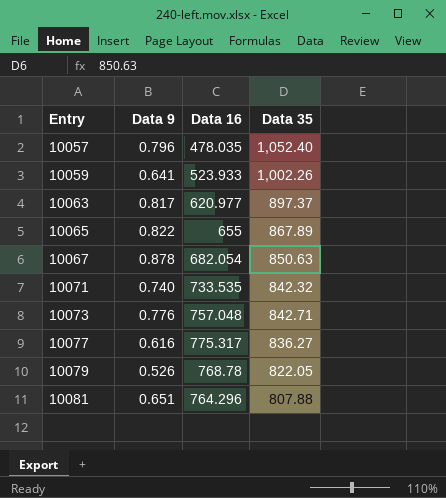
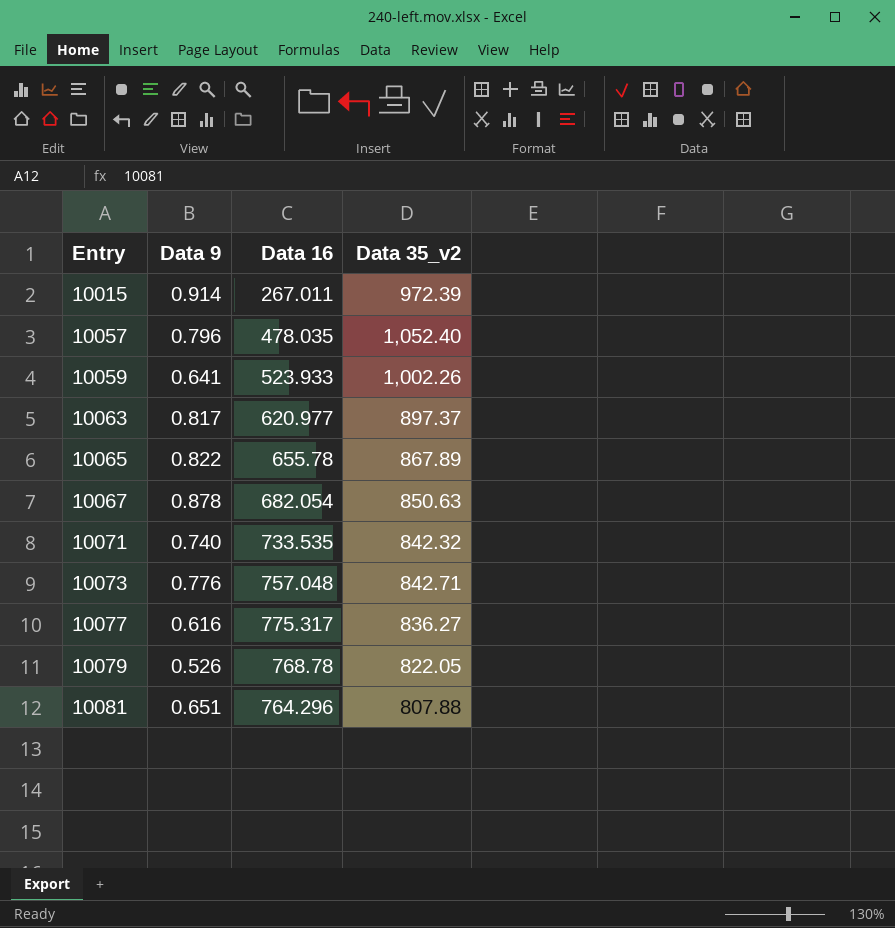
column name: Data 35 -> Data 35_v2
row 10015: none -> 0.914 | 267.011 | 972.39
10065 | Data 16: 655 -> 655.78

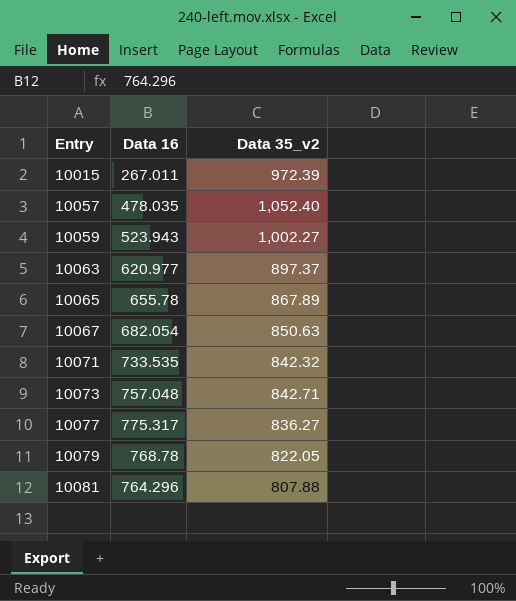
column Data 9 | position: 2 -> none
10059 | Data 16: 523.933 -> 523.943
10059 | Data 35_v2: 1,002.26 -> 1,002.27

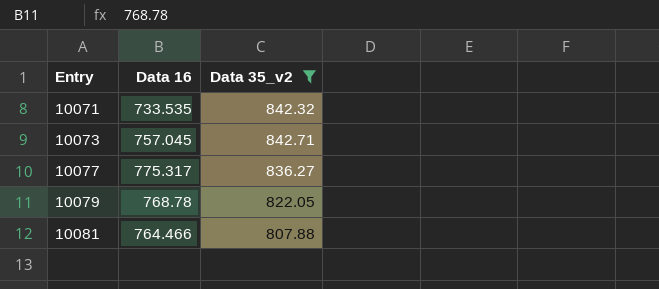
filter: none -> Data 35_v2 <= 842.71
10073 | Data 16: 757.048 -> 757.045
10081 | Data 16: 764.296 -> 764.466

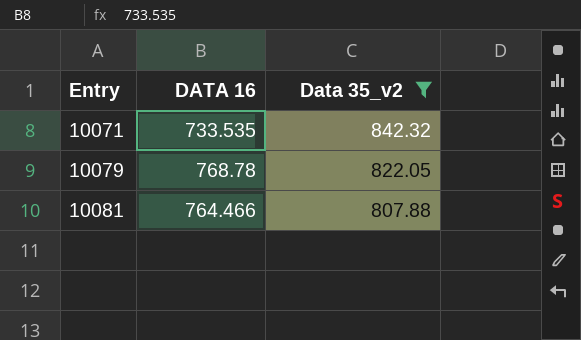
column name: Data 16 -> DATA 16
row 10073: 757.045 | 842.71 -> none
row 10077: 775.317 | 836.27 -> none

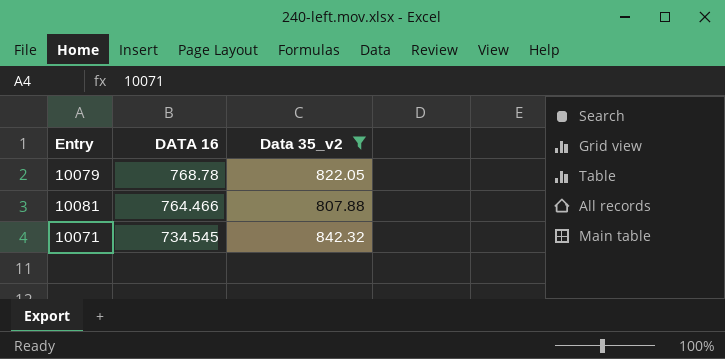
row order: Entry ascending -> DATA 16 descending
10071 | DATA 16: 733.535 -> 734.545

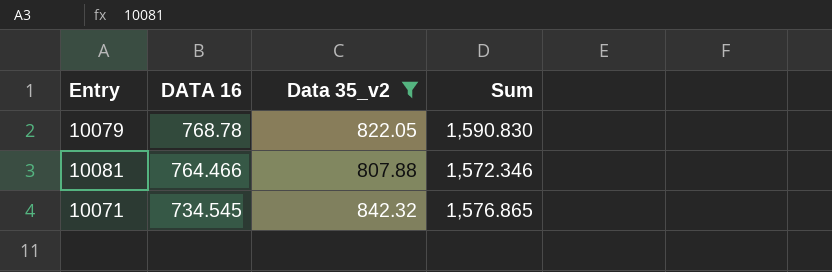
column Sum | formula: none -> [DATA 16] + [Data 35_v2]

